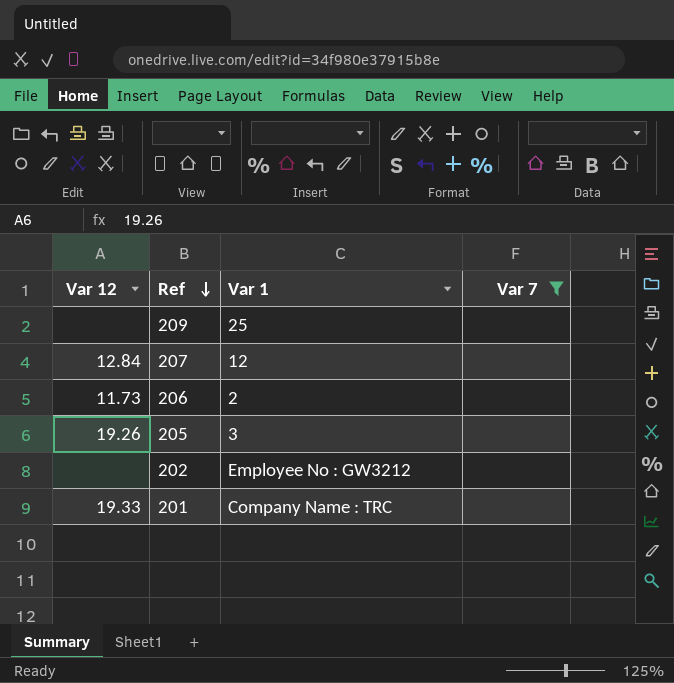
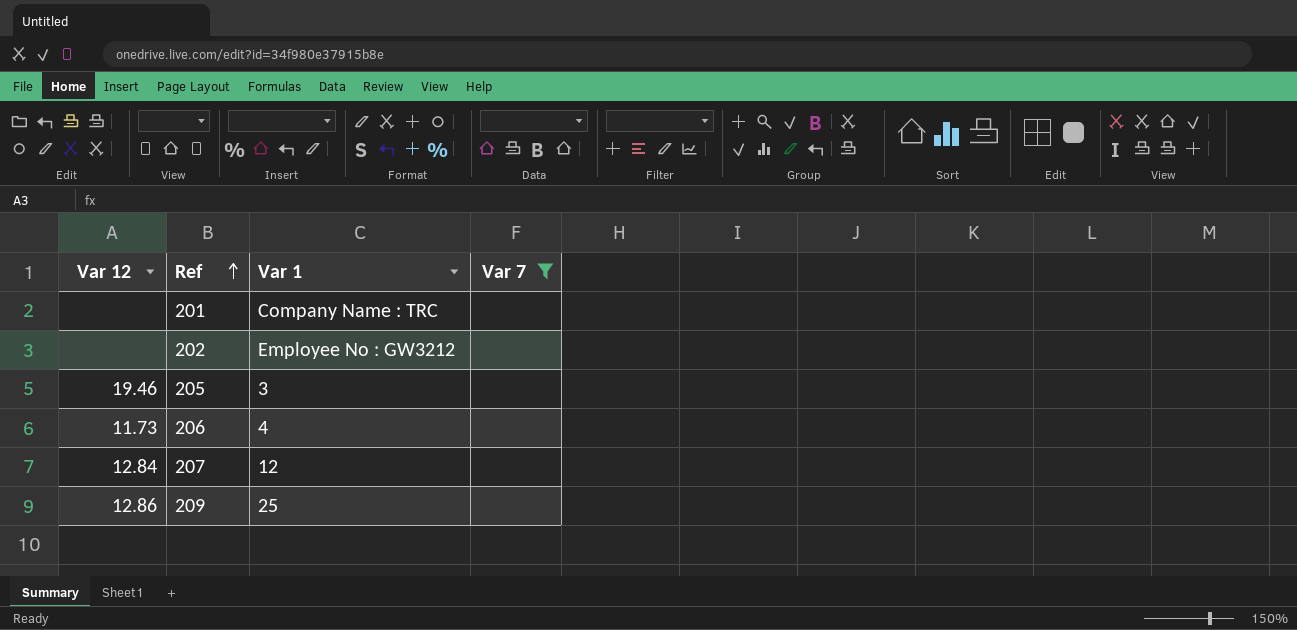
row order: Ref descending -> Ref ascending
201 | Var 12: 19.33 -> none
205 | Var 12: 19.26 -> 19.46
206 | Var 1: 2 -> 4
209 | Var 12: none -> 12.86

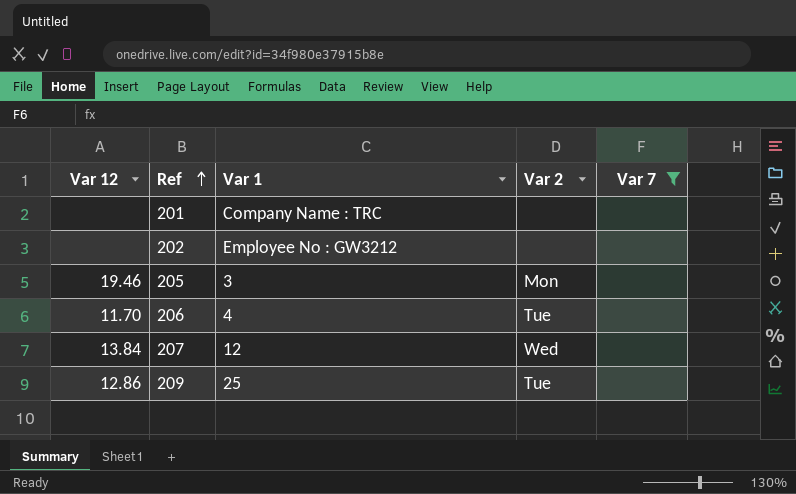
column Var 2 | position: none -> 4
206 | Var 12: 11.73 -> 11.70
207 | Var 12: 12.84 -> 13.84

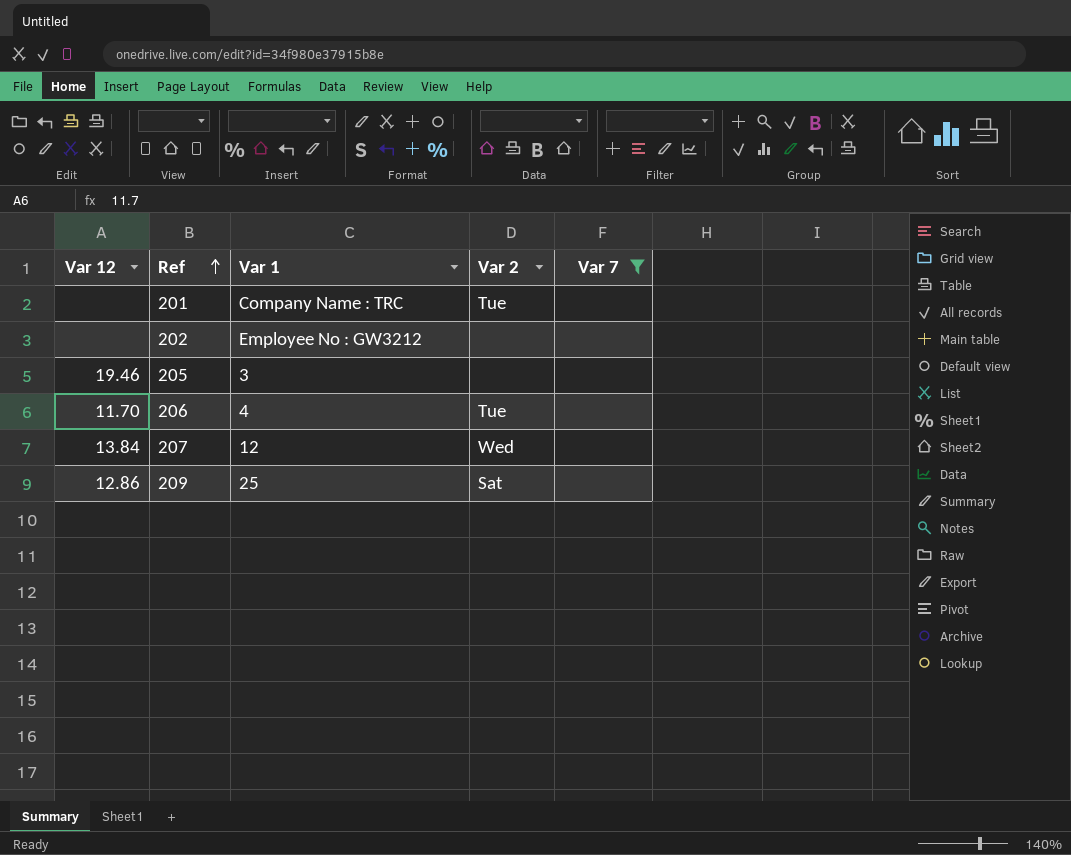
201 | Var 2: none -> Tue
205 | Var 2: Mon -> none
209 | Var 2: Tue -> Sat

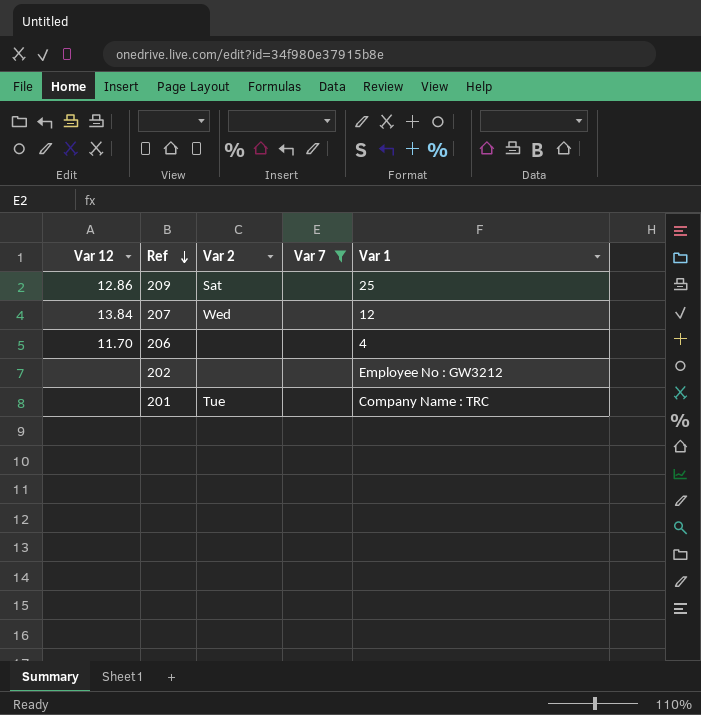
row order: Ref ascending -> Ref descending
column Var 1 | position: 3 -> 5
row 205: 19.46 | 3 | none | none -> none
206 | Var 2: Tue -> none

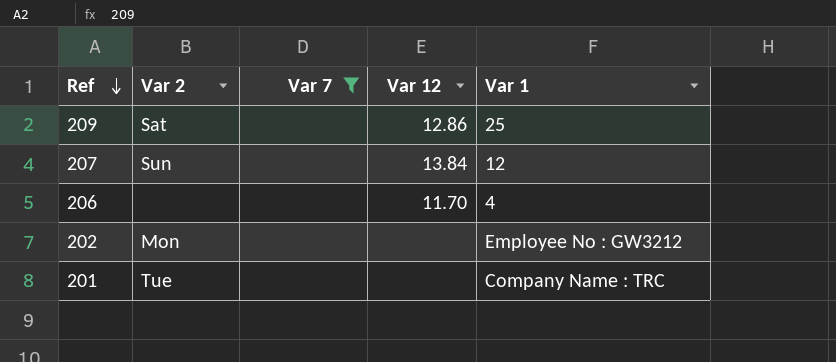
column Var 12 | position: 1 -> 4
207 | Var 2: Wed -> Sun
202 | Var 2: none -> Mon

